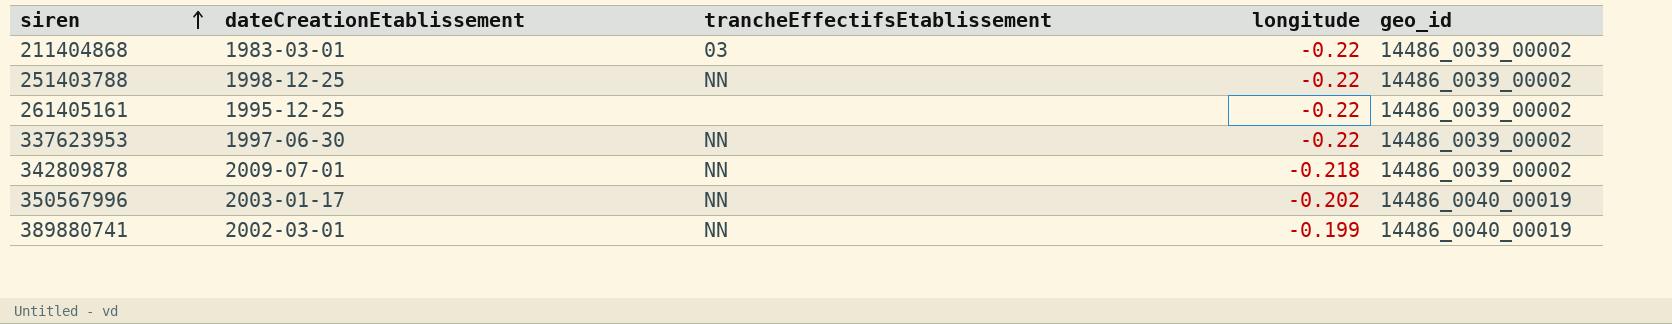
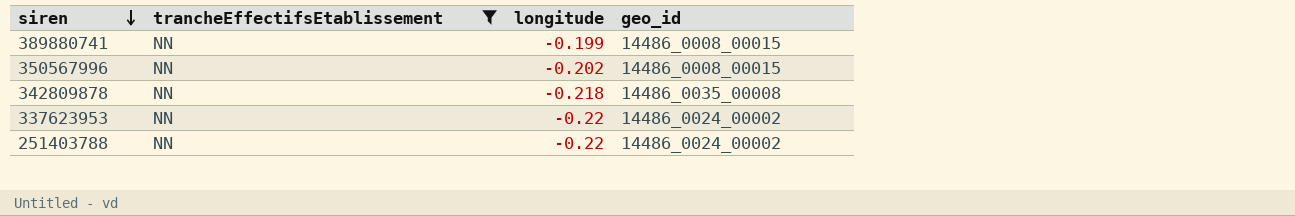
filter: none -> trancheEffectifsEtablissement = NN
row order: siren ascending -> siren descending
column dateCreationEtablissement | position: 2 -> none
389880741 | geo_id: 14486_0040_00019 -> 14486_0008_00015
350567996 | geo_id: 14486_0040_00019 -> 14486_0008_00015
342809878 | geo_id: 14486_0039_00002 -> 14486_0035_00008
337623953 | geo_id: 14486_0039_00002 -> 14486_0024_00002
251403788 | geo_id: 14486_0039_00002 -> 14486_0024_00002

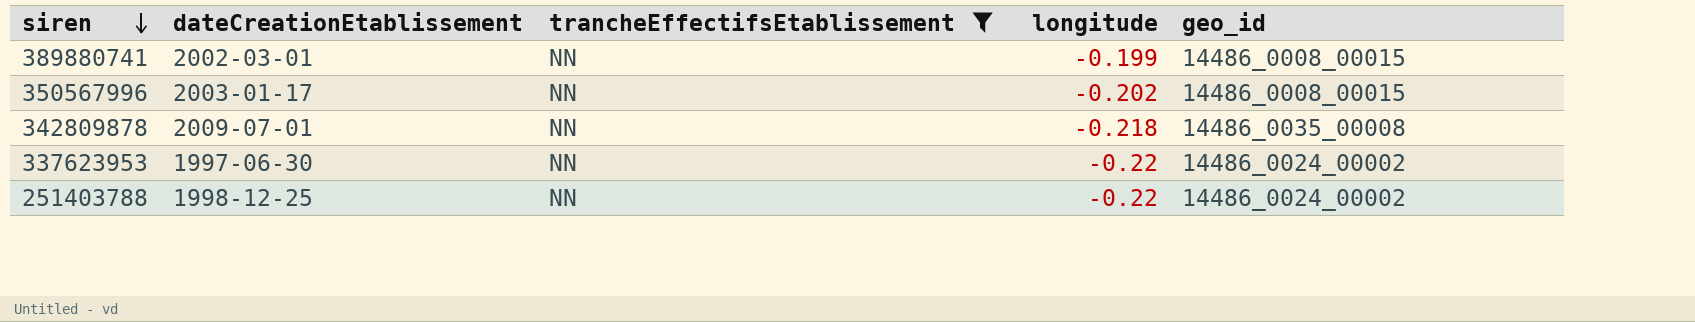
column dateCreationEtablissement | position: none -> 2

